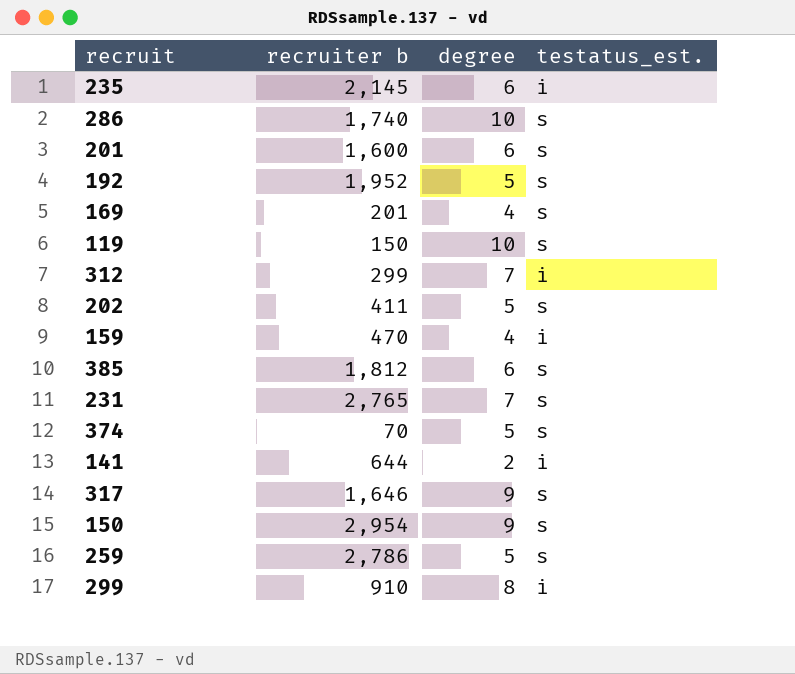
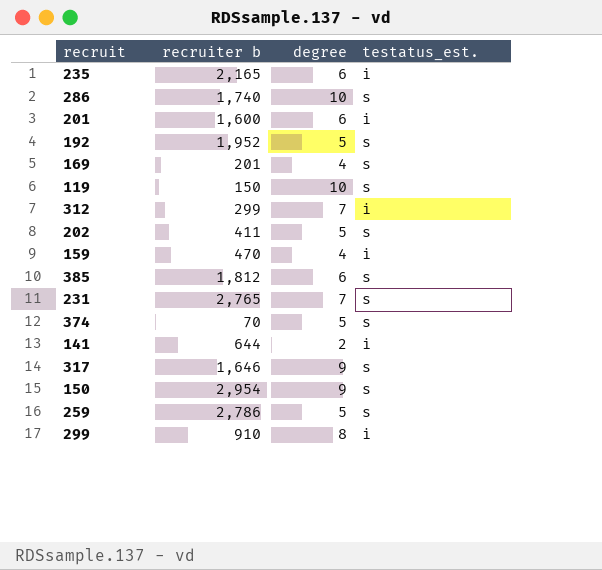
235 | recruiter b: 2,145 -> 2,165
201 | testatus_est.: s -> i

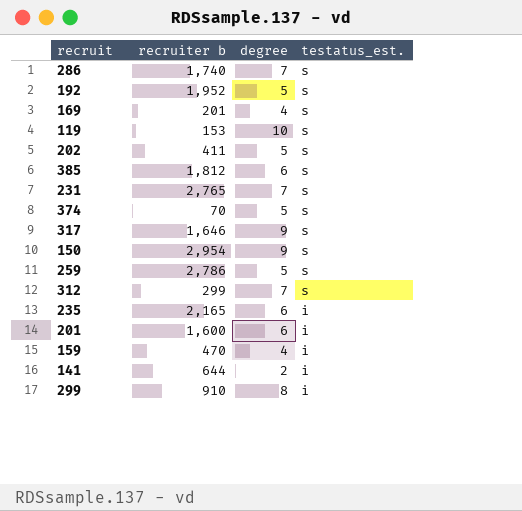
row order: none -> testatus_est. descending
286 | degree: 10 -> 7
119 | recruiter b: 150 -> 153
312 | testatus_est.: i -> s

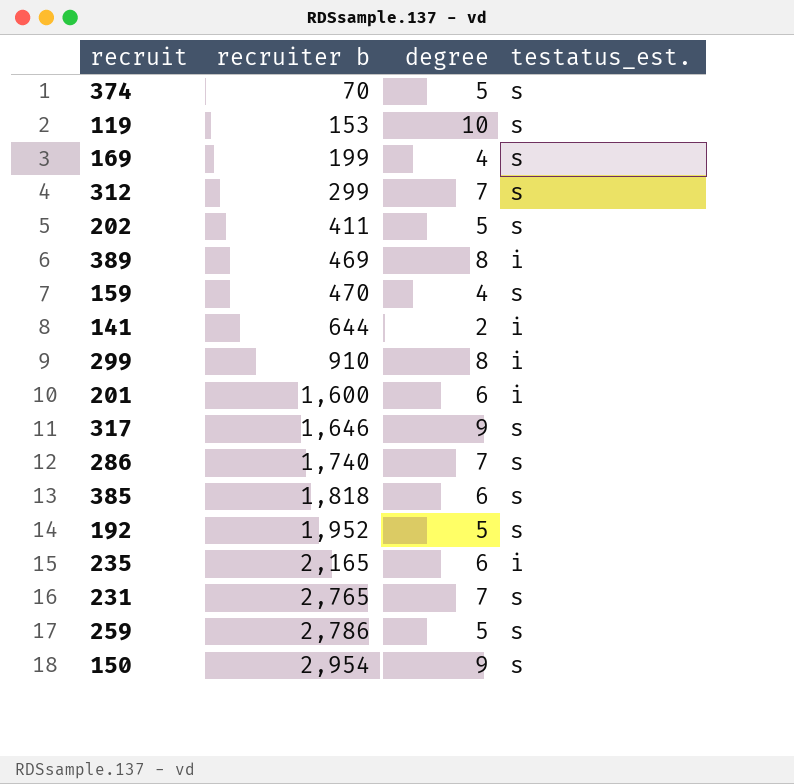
row order: testatus_est. descending -> recruiter b ascending
169 | recruiter b: 201 -> 199
row 389: none -> 469 | 8 | i
159 | testatus_est.: i -> s
385 | recruiter b: 1,812 -> 1,818

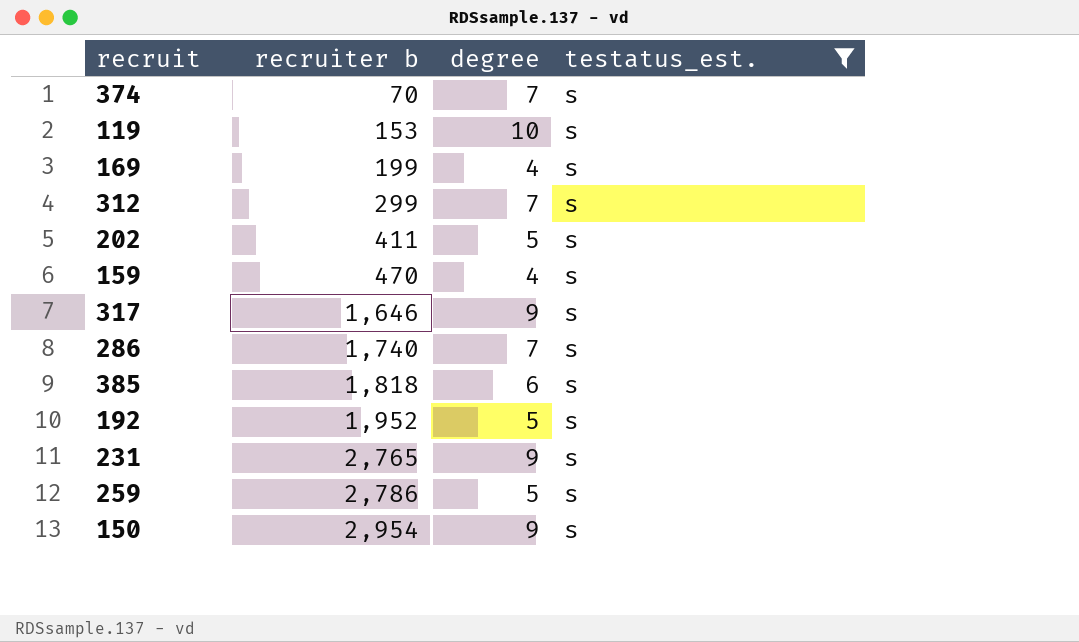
filter: none -> testatus_est. = s
374 | degree: 5 -> 7
231 | degree: 7 -> 9

